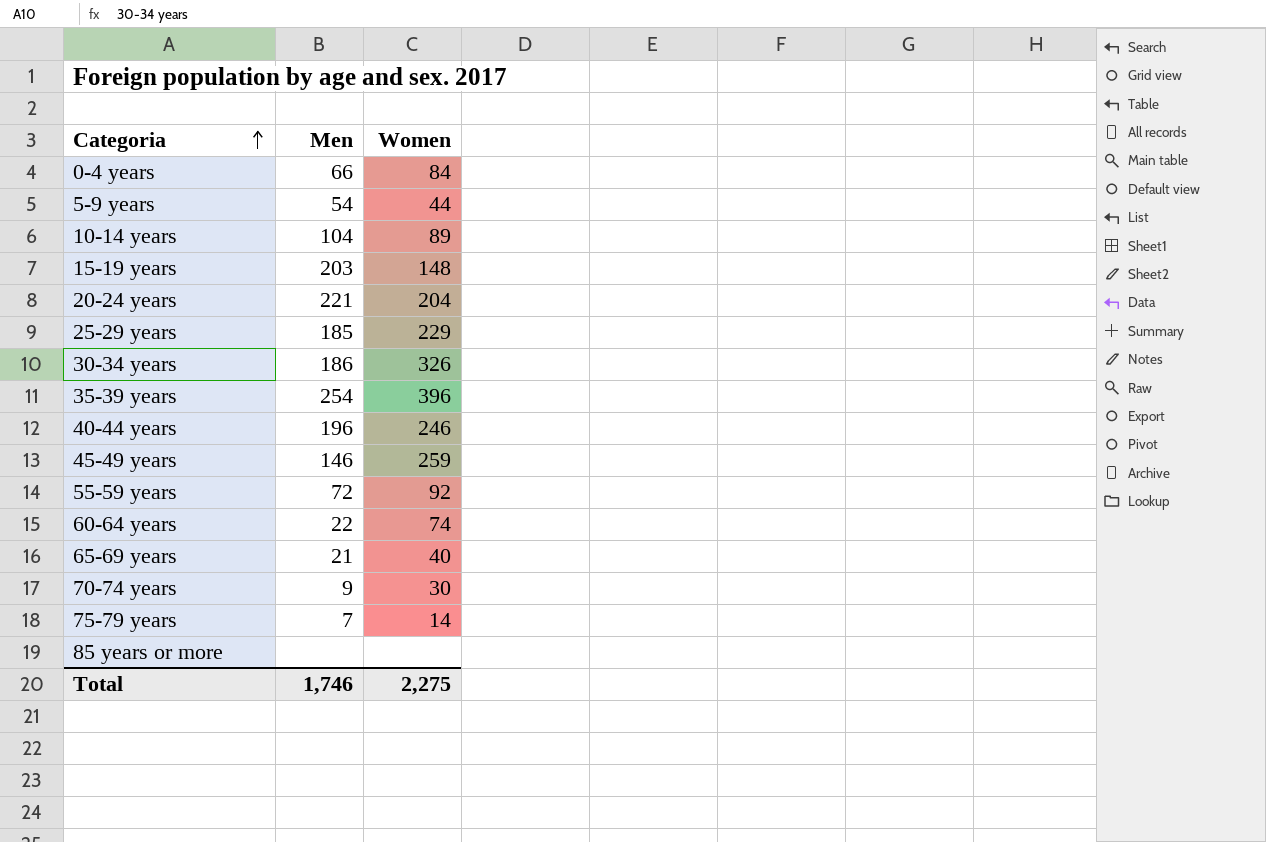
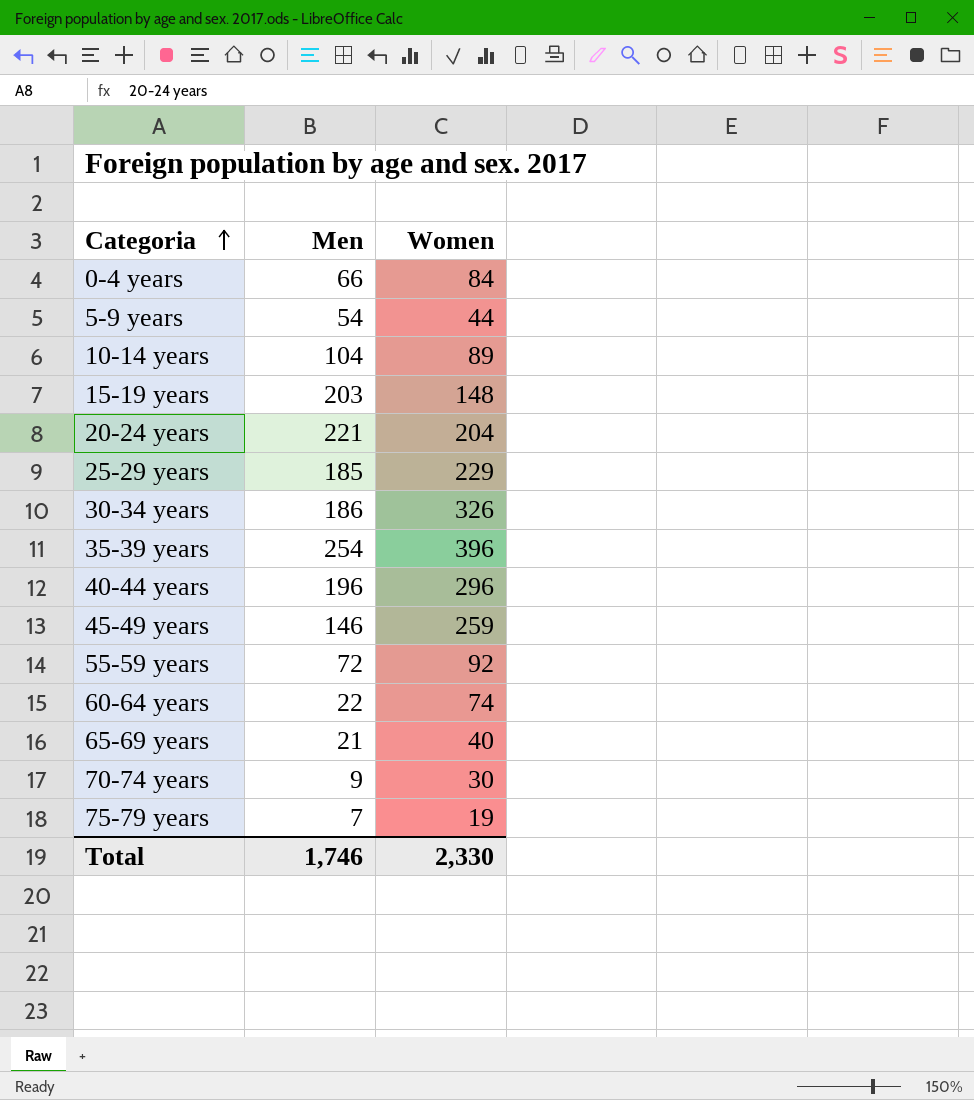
row 85 years or more: none | none -> none
40-44 years | Women: 246 -> 296
75-79 years | Women: 14 -> 19
Total | Women: 2,275 -> 2,330

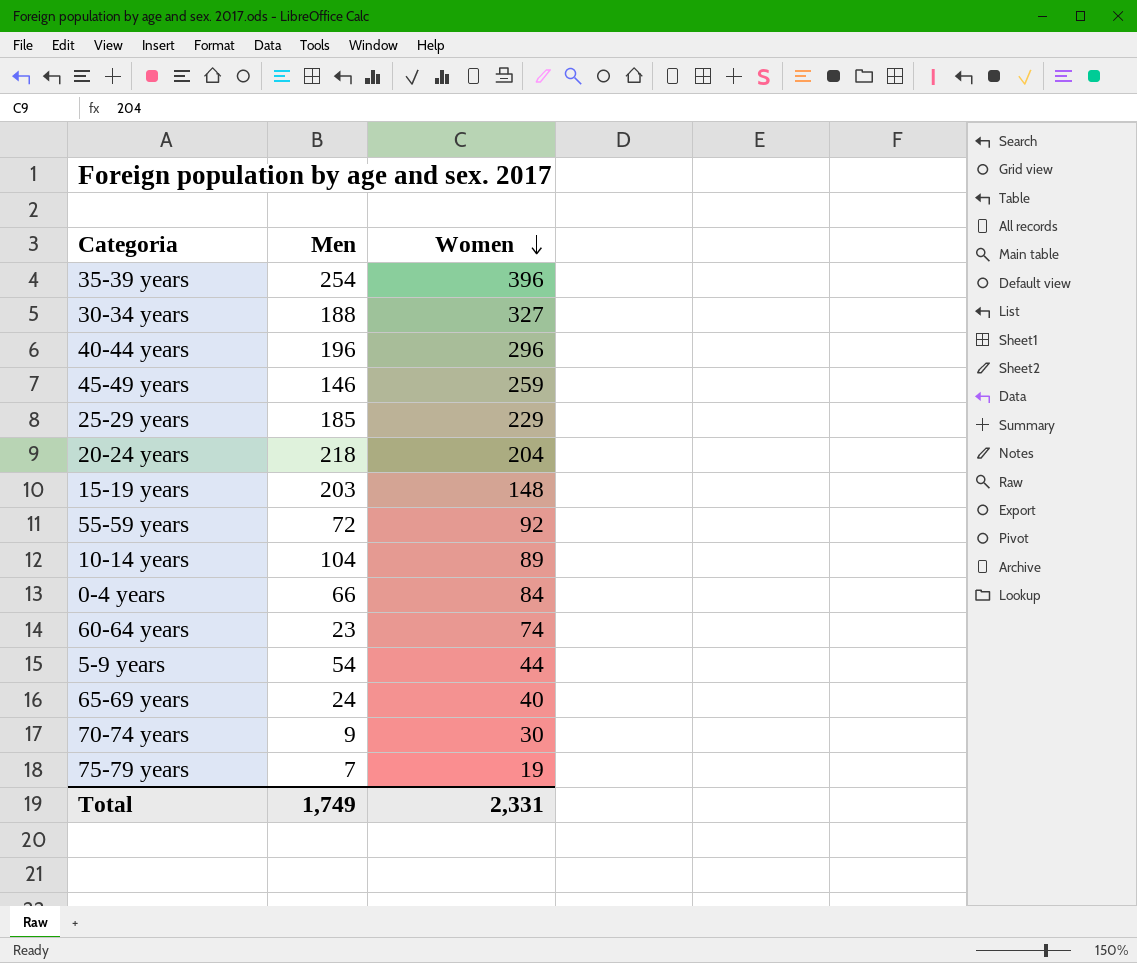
row order: Categoria ascending -> Women descending
30-34 years | Men: 186 -> 188
30-34 years | Women: 326 -> 327
20-24 years | Men: 221 -> 218
60-64 years | Men: 22 -> 23
65-69 years | Men: 21 -> 24
Total | Men: 1,746 -> 1,749
Total | Women: 2,330 -> 2,331

